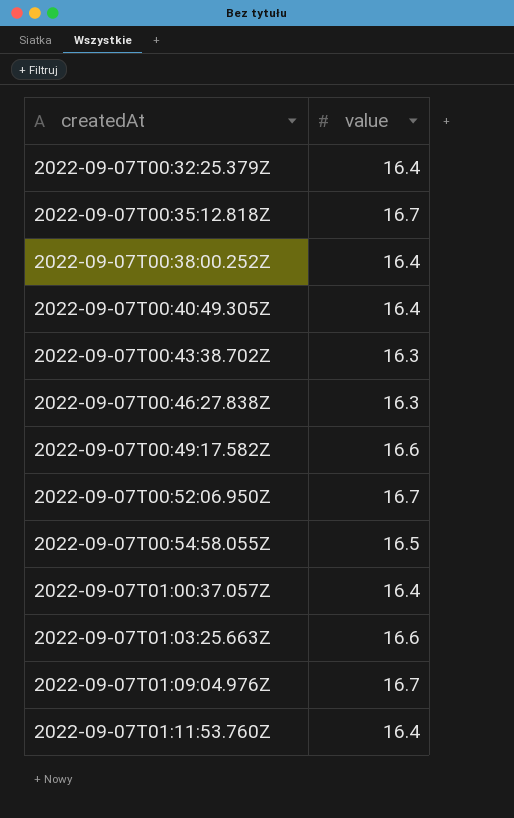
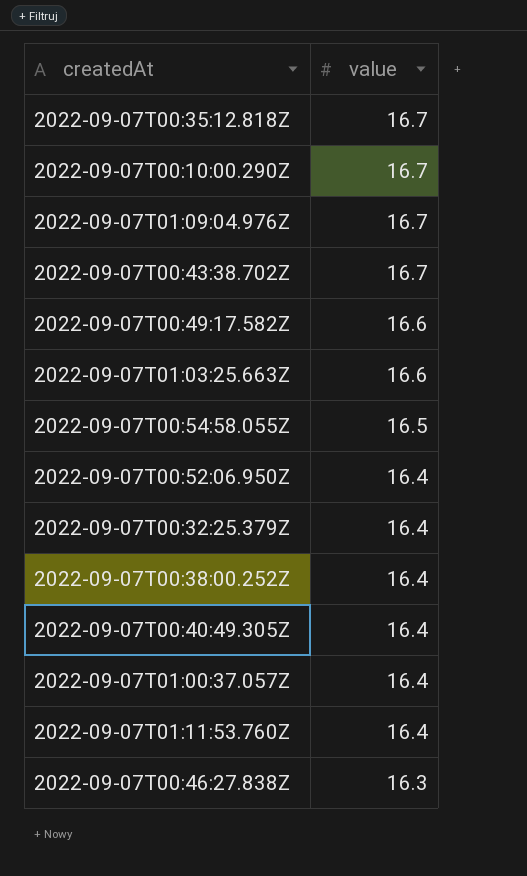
row order: createdAt ascending -> value descending
row 2022-09-07T00:10:00.290Z: none -> 16.7
2022-09-07T00:43:38.702Z | value: 16.3 -> 16.7
2022-09-07T00:52:06.950Z | value: 16.7 -> 16.4

